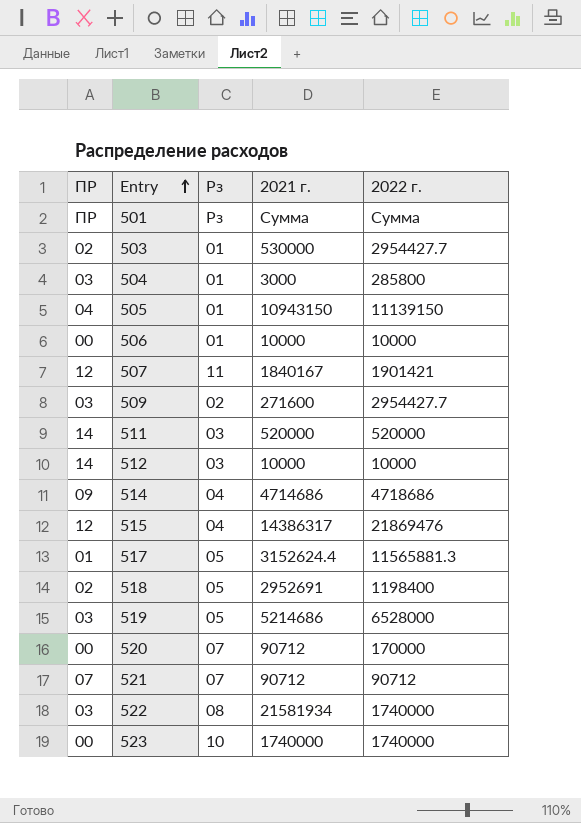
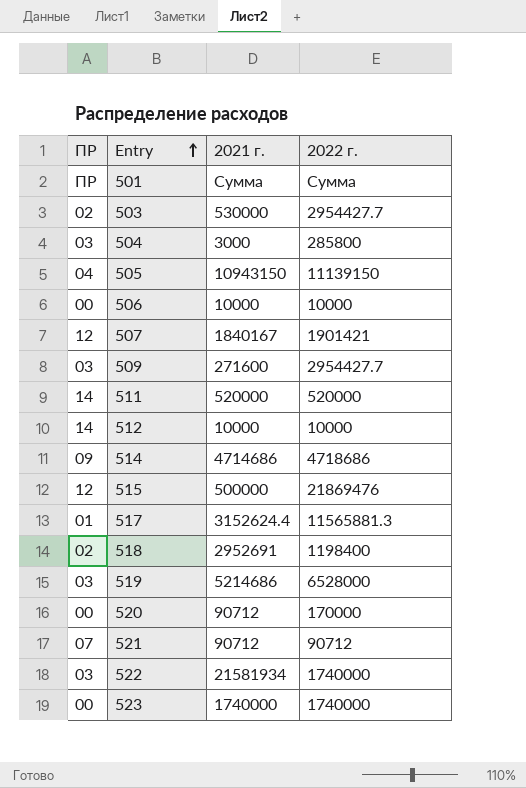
column Рз | position: 3 -> none
515 | 2021 г.: 14386317 -> 500000

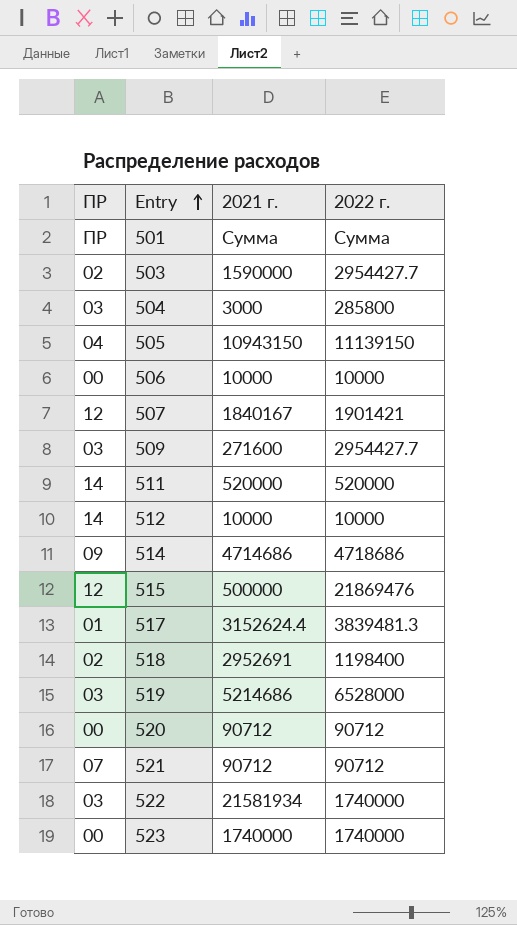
503 | 2021 г.: 530000 -> 1590000
517 | 2022 г.: 11565881.3 -> 3839481.3
520 | 2022 г.: 170000 -> 90712

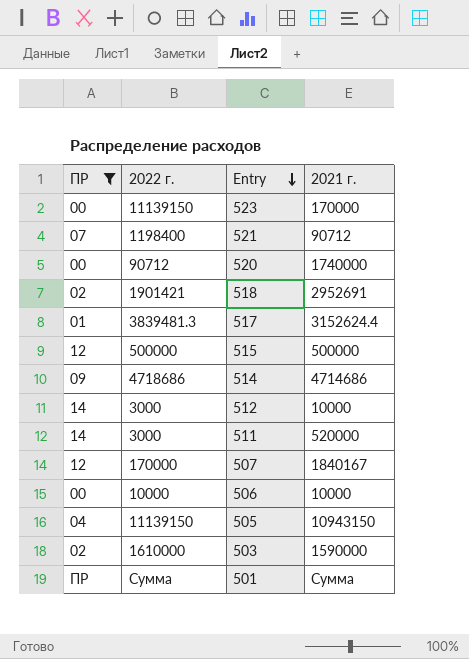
filter: none -> ПР != 03
row order: Entry ascending -> Entry descending
column 2022 г. | position: 4 -> 2
523 | 2022 г.: 1740000 -> 11139150
523 | 2021 г.: 1740000 -> 170000
521 | 2022 г.: 90712 -> 1198400
520 | 2021 г.: 90712 -> 1740000
518 | 2022 г.: 1198400 -> 1901421
515 | 2022 г.: 21869476 -> 500000
512 | 2022 г.: 10000 -> 3000
511 | 2022 г.: 520000 -> 3000
507 | 2022 г.: 1901421 -> 170000
503 | 2022 г.: 2954427.7 -> 1610000

